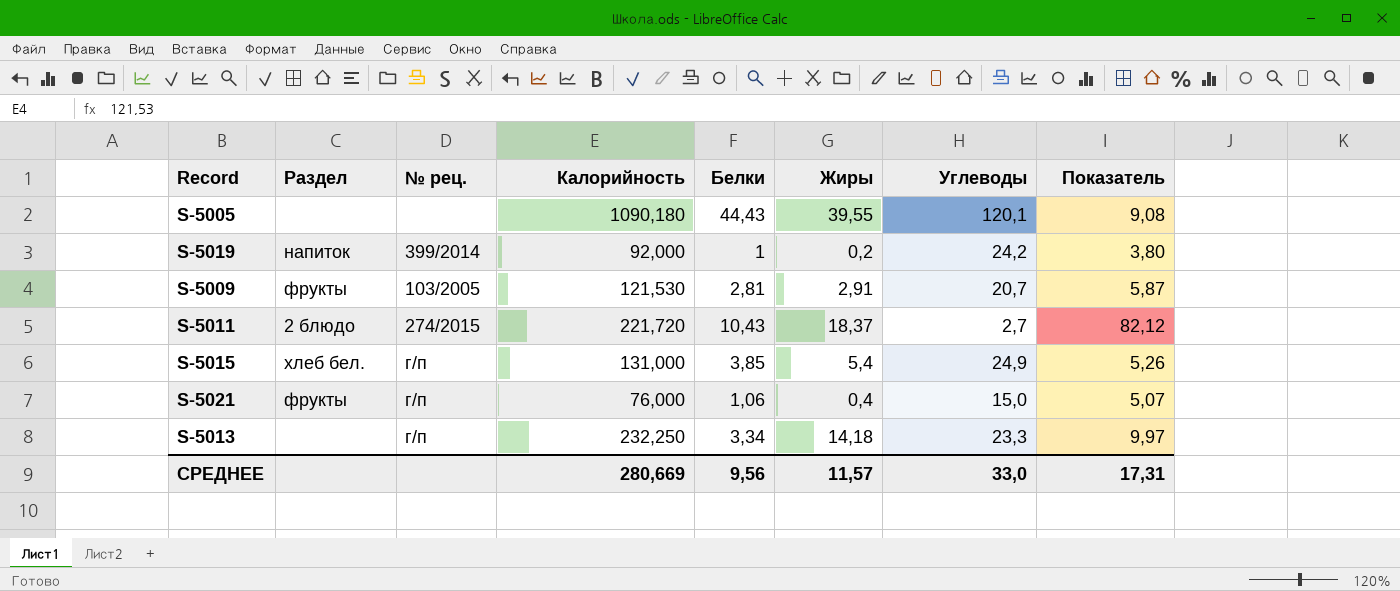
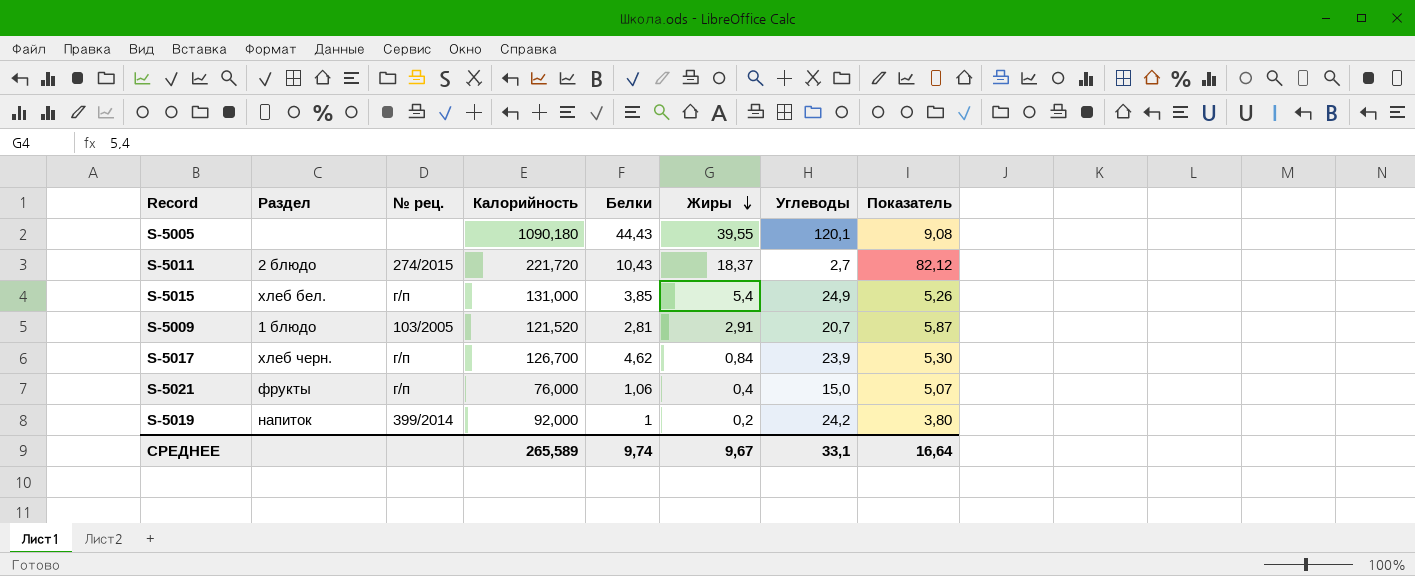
row order: none -> Жиры descending
row S-5013: none | г/п | 232,250 | 3,34 | 14,18 | 23,3 | 9,97 -> none
S-5009 | Раздел: фрукты -> 1 блюдо
S-5009 | Калорийность: 121,530 -> 121,520
row S-5017: none -> хлеб черн. | г/п | 126,700 | 4,62 | 0,84 | 23,9 | 5,30
СРЕДНЕЕ | Калорийность: 280,669 -> 265,589
СРЕДНЕЕ | Белки: 9,56 -> 9,74
СРЕДНЕЕ | Жиры: 11,57 -> 9,67
СРЕДНЕЕ | Углеводы: 33,0 -> 33,1
СРЕДНЕЕ | Показатель: 17,31 -> 16,64

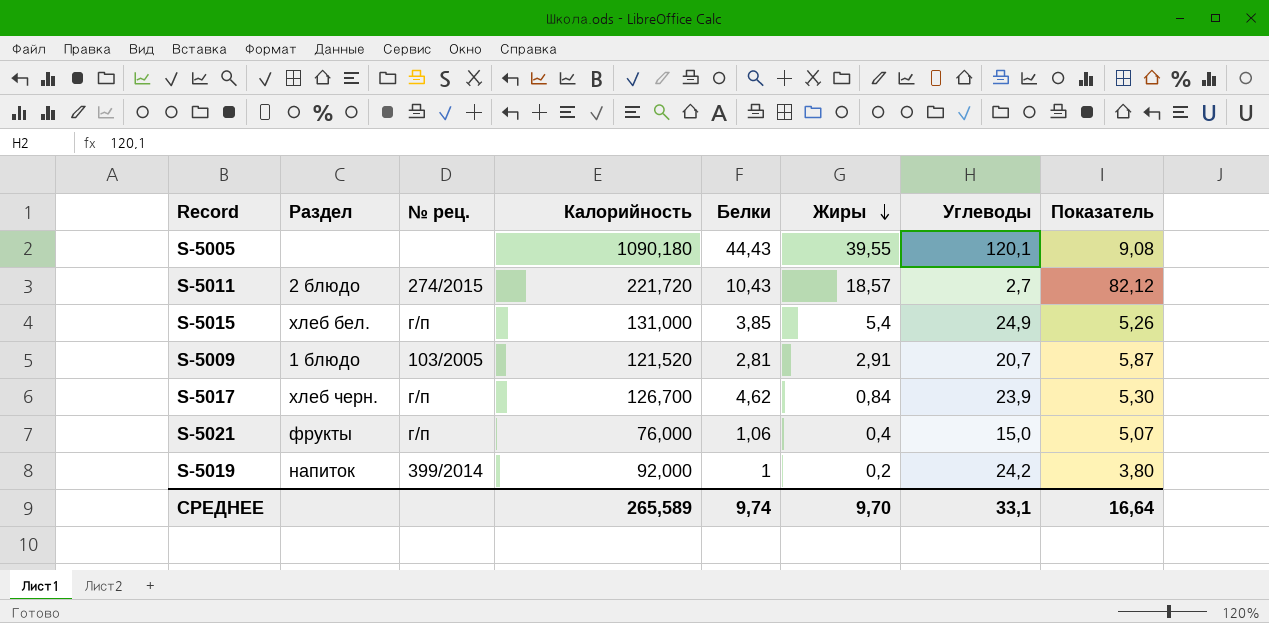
S-5011 | Жиры: 18,37 -> 18,57
СРЕДНЕЕ | Жиры: 9,67 -> 9,70

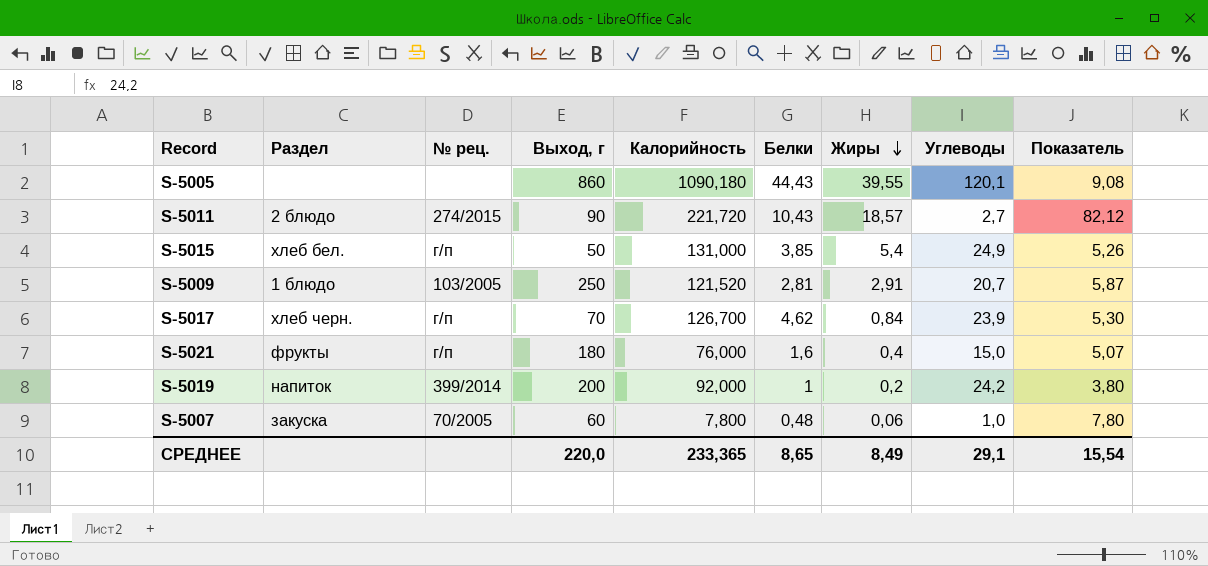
column Выход, г | position: none -> 4
S-5021 | Белки: 1,06 -> 1,6
row S-5007: none -> закуска | 70/2005 | 60 | 7,800 | 0,48 | 0,06 | 1,0 | 7,80
СРЕДНЕЕ | Калорийность: 265,589 -> 233,365
СРЕДНЕЕ | Белки: 9,74 -> 8,65
СРЕДНЕЕ | Жиры: 9,70 -> 8,49
СРЕДНЕЕ | Углеводы: 33,1 -> 29,1
СРЕДНЕЕ | Показатель: 16,64 -> 15,54

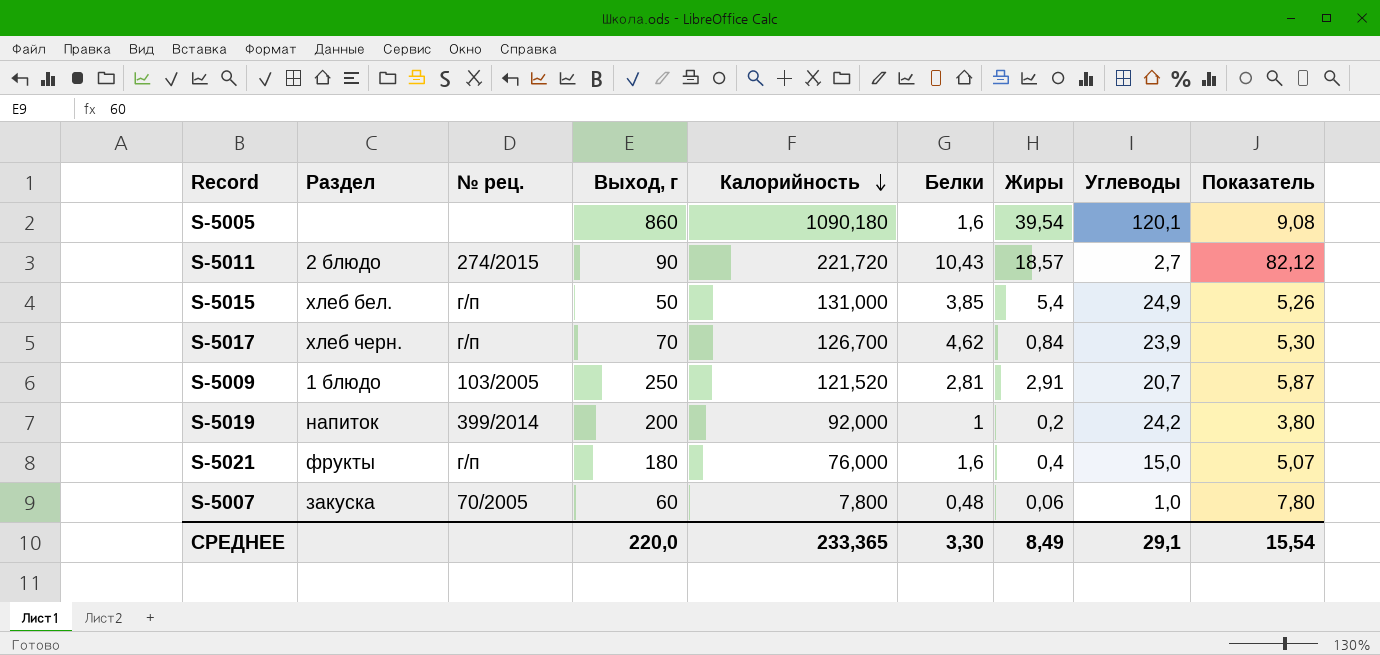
row order: Жиры descending -> Калорийность descending
S-5005 | Белки: 44,43 -> 1,6
S-5005 | Жиры: 39,55 -> 39,54
СРЕДНЕЕ | Белки: 8,65 -> 3,30

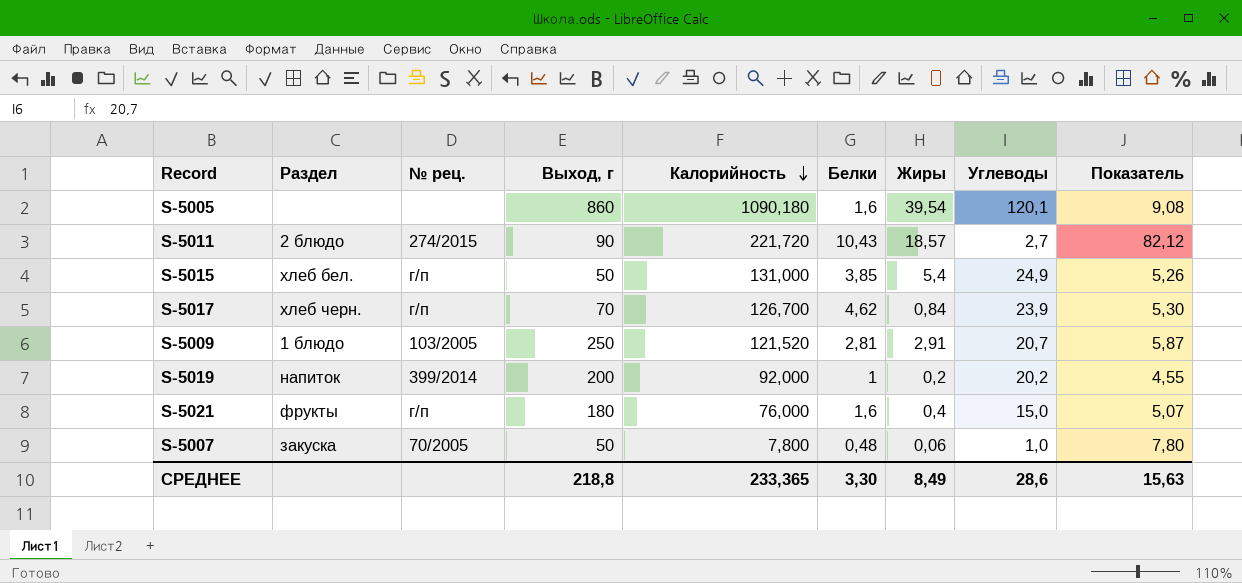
S-5019 | Углеводы: 24,2 -> 20,2
S-5019 | Показатель: 3,80 -> 4,55
S-5007 | Выход, г: 60 -> 50
СРЕДНЕЕ | Выход, г: 220,0 -> 218,8
СРЕДНЕЕ | Углеводы: 29,1 -> 28,6
СРЕДНЕЕ | Показатель: 15,54 -> 15,63

